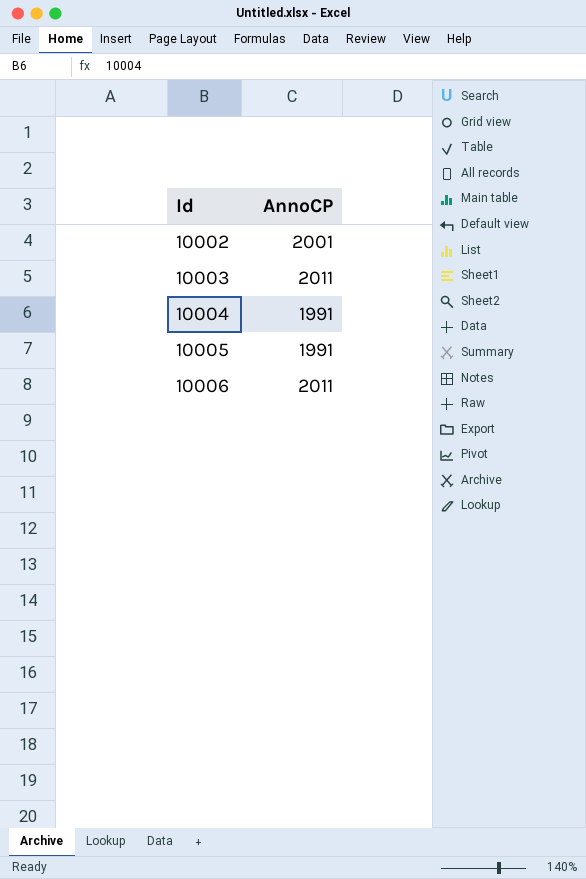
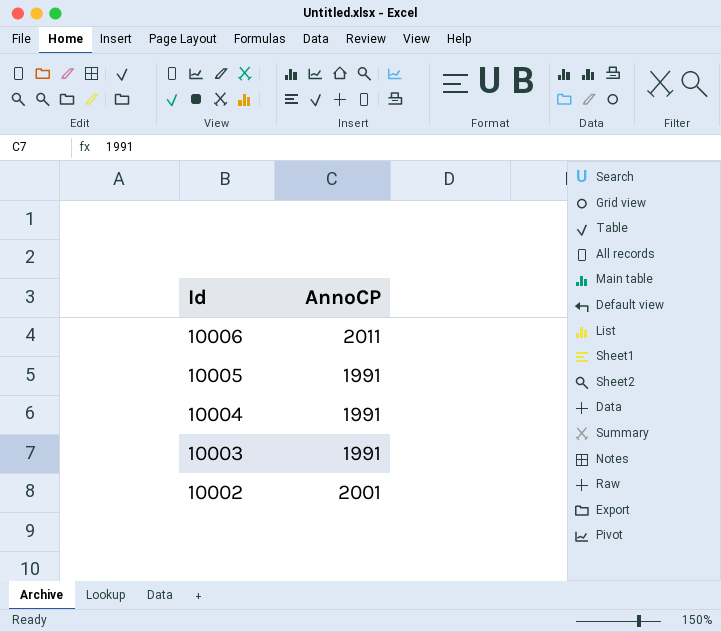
row order: Id ascending -> Id descending
10003 | AnnoCP: 2011 -> 1991

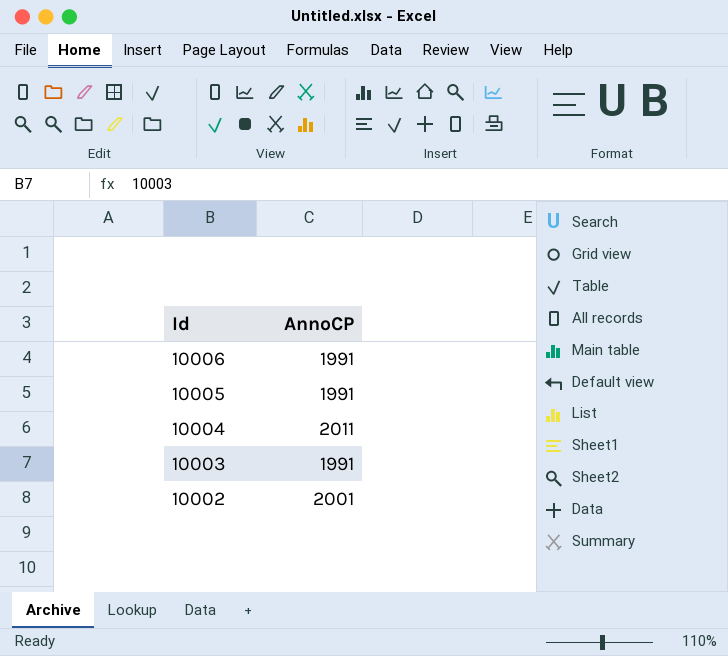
10006 | AnnoCP: 2011 -> 1991
10004 | AnnoCP: 1991 -> 2011

